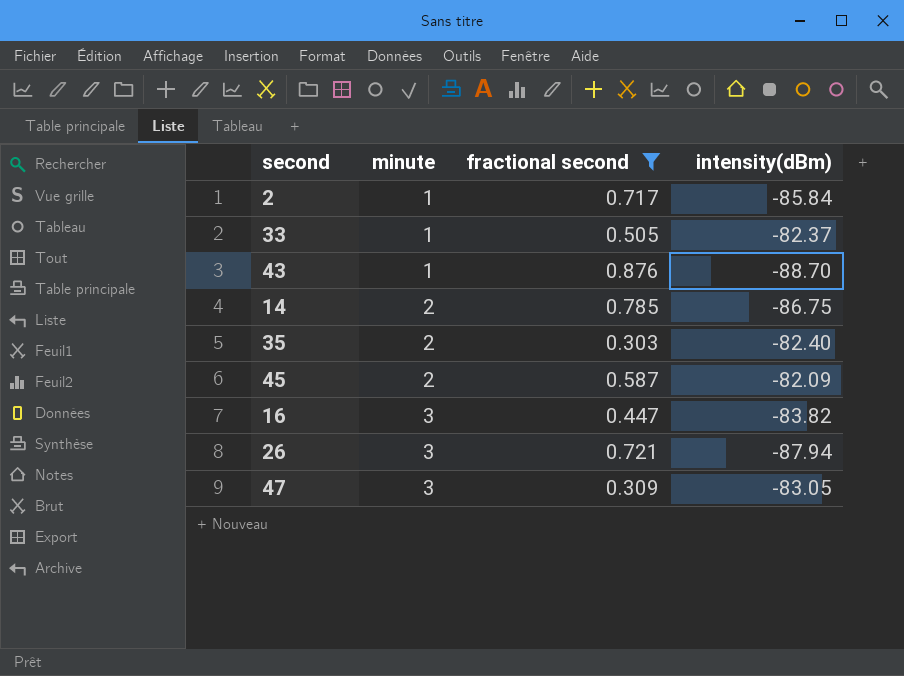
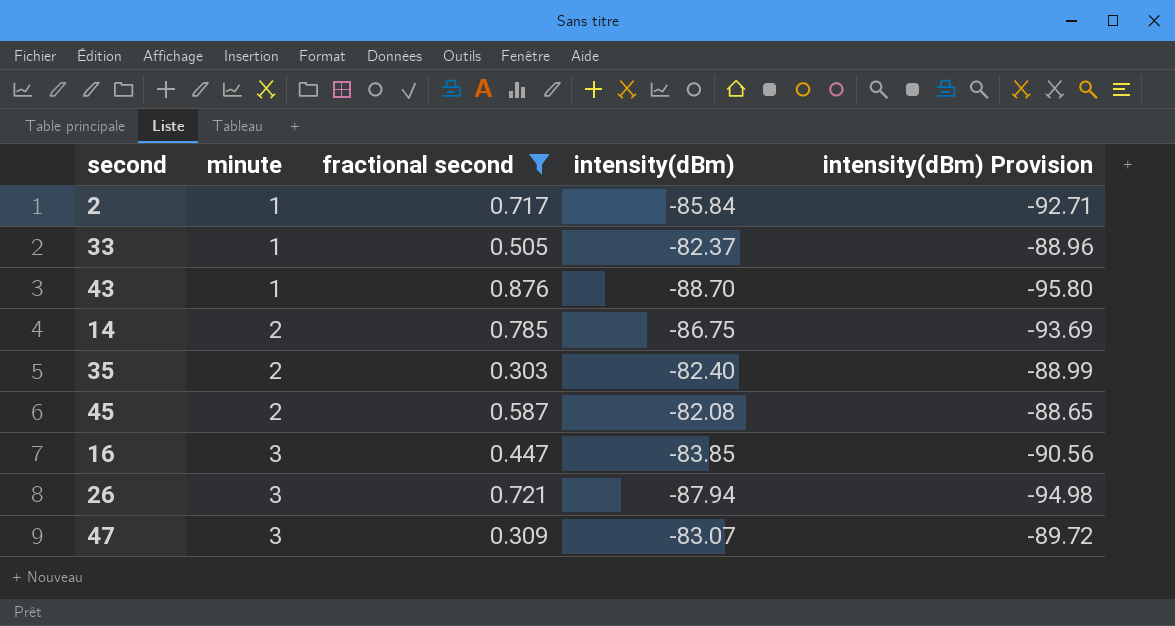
column intensity(dBm) Provision | formula: none -> [intensity(dBm)] * 1.08
45 | intensity(dBm): -82.09 -> -82.08
16 | intensity(dBm): -83.82 -> -83.85
47 | intensity(dBm): -83.05 -> -83.07

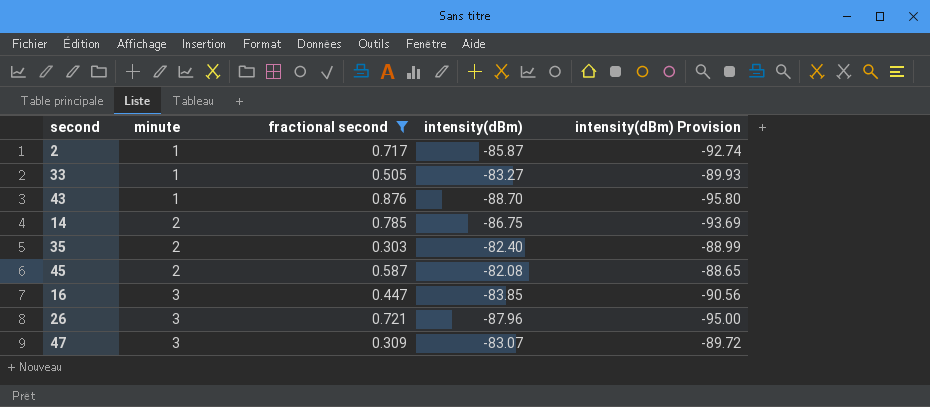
2 | intensity(dBm): -85.84 -> -85.87
2 | intensity(dBm) Provision: -92.71 -> -92.74
33 | intensity(dBm): -82.37 -> -83.27
33 | intensity(dBm) Provision: -88.96 -> -89.93
26 | intensity(dBm): -87.94 -> -87.96
26 | intensity(dBm) Provision: -94.98 -> -95.00

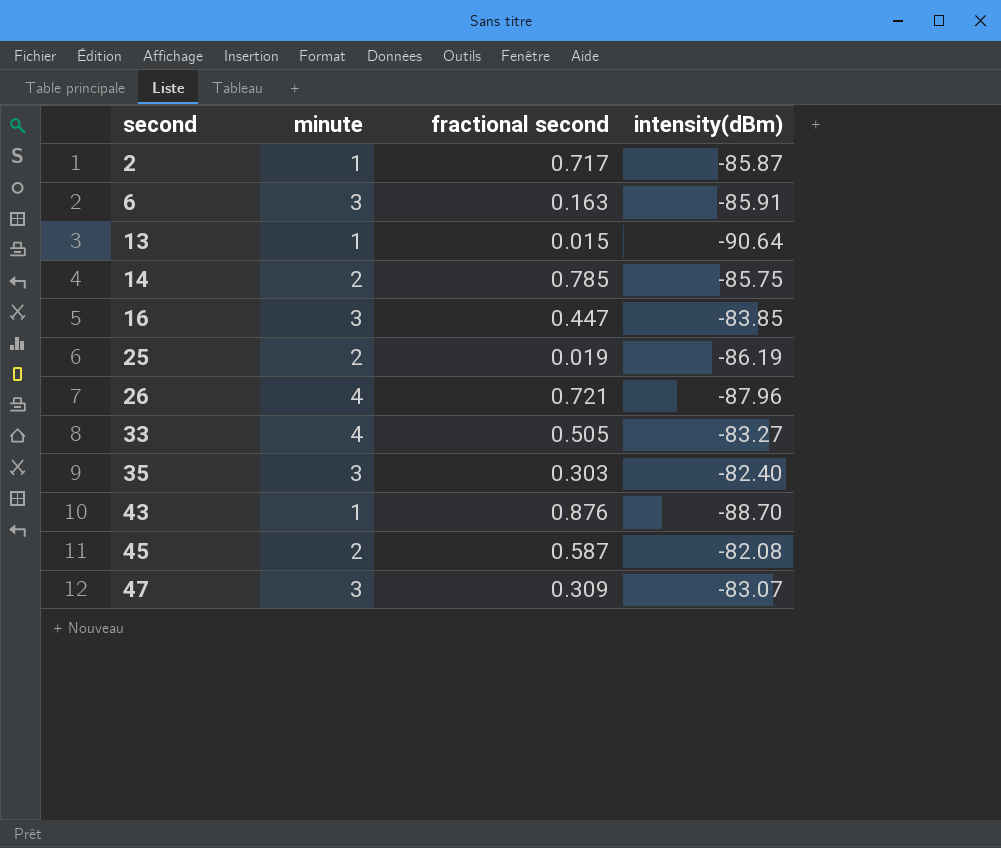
filter: fractional second >= 0.303 -> none
row order: minute ascending -> second ascending
column intensity(dBm) Provision | formula: [intensity(dBm)] * 1.08 -> none
14 | intensity(dBm): -86.75 -> -85.75
26 | minute: 3 -> 4
33 | minute: 1 -> 4
35 | minute: 2 -> 3

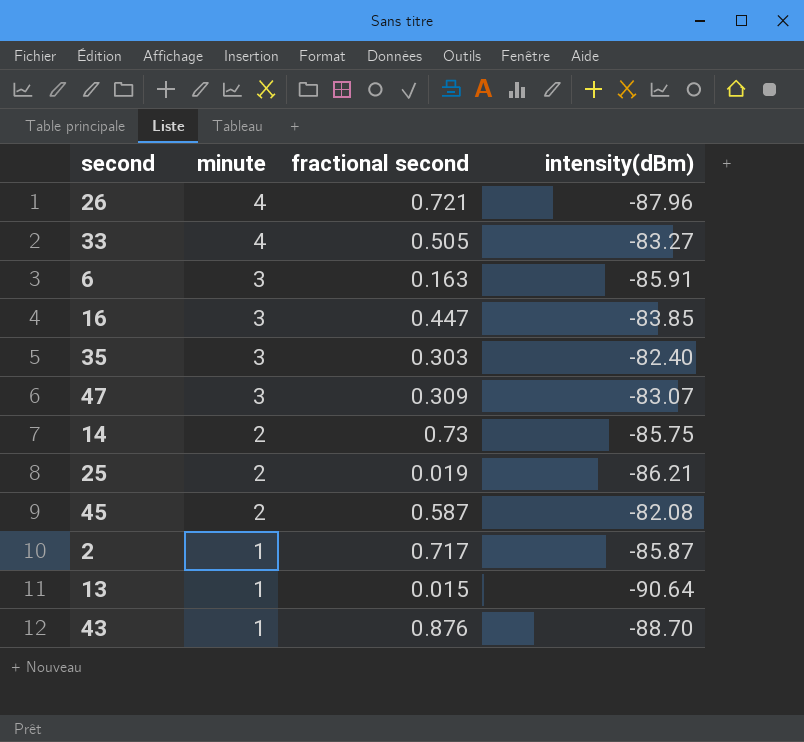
row order: second ascending -> minute descending
14 | fractional second: 0.785 -> 0.73
25 | intensity(dBm): -86.19 -> -86.21

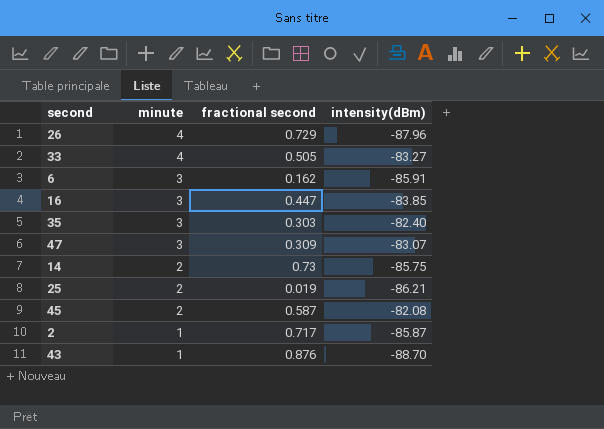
row 13: 1 | 0.015 | -90.64 -> none
26 | fractional second: 0.721 -> 0.729
6 | fractional second: 0.163 -> 0.162

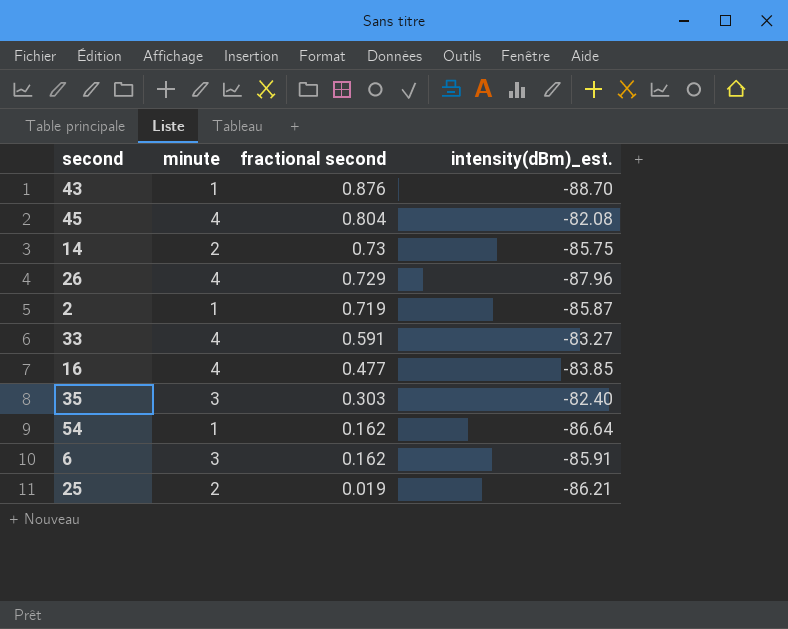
row order: minute descending -> fractional second descending
column name: intensity(dBm) -> intensity(dBm)_est.
row 47: 3 | 0.309 | -83.07 -> none
45 | minute: 2 -> 4
45 | fractional second: 0.587 -> 0.804
2 | fractional second: 0.717 -> 0.719
33 | fractional second: 0.505 -> 0.591
16 | minute: 3 -> 4
16 | fractional second: 0.447 -> 0.477
row 54: none -> 1 | 0.162 | -86.64

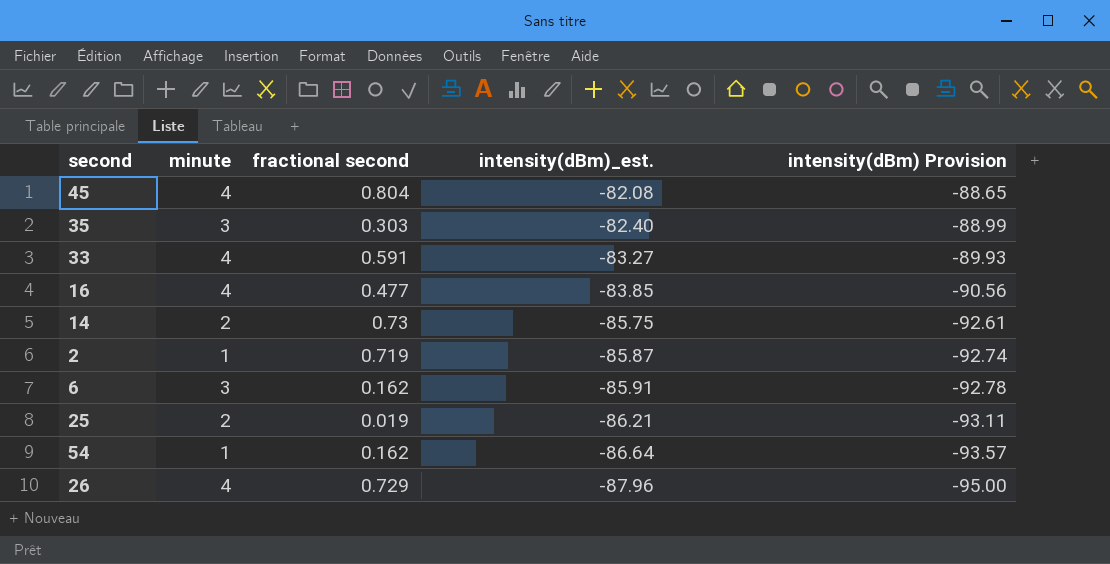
row order: fractional second descending -> intensity(dBm)_est. descending
column intensity(dBm) Provision | formula: none -> [intensity(dBm)_est.] * 1.08
row 43: 1 | 0.876 | -88.70 -> none

